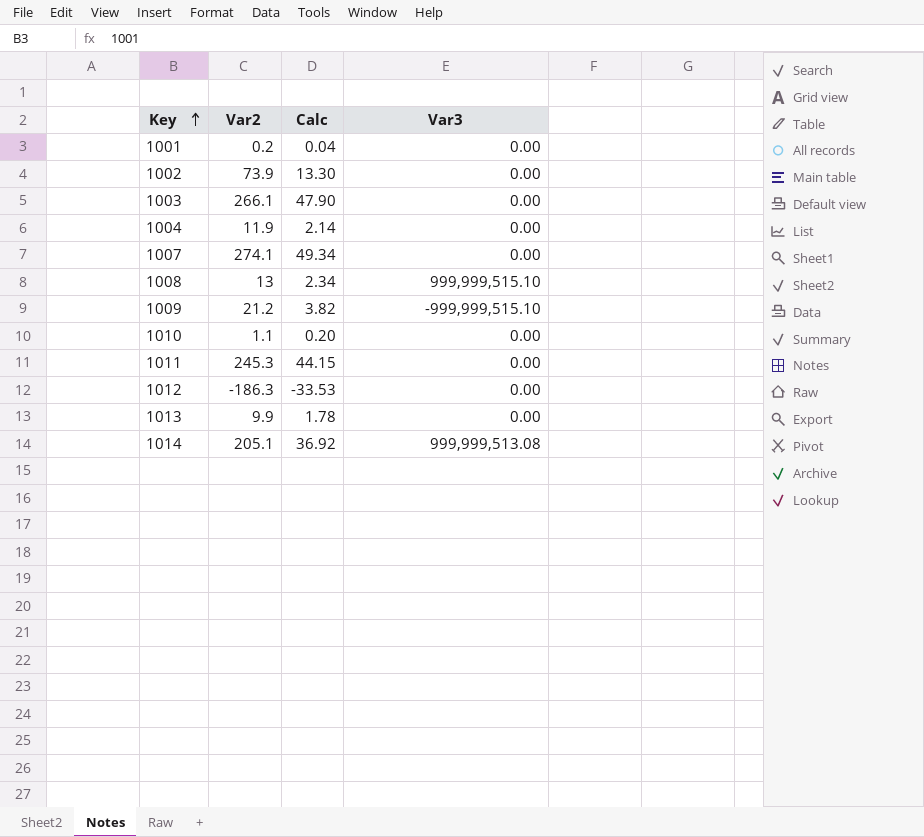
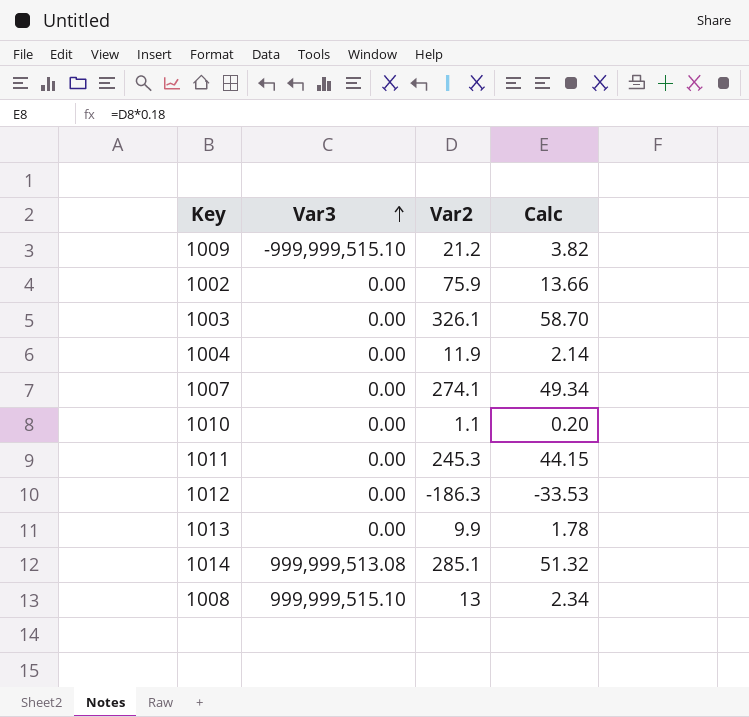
row order: Key ascending -> Var3 ascending
column Var3 | position: 4 -> 2
row 1001: 0.2 | 0.04 | 0.00 -> none
1002 | Var2: 73.9 -> 75.9
1002 | Calc: 13.30 -> 13.66
1003 | Var2: 266.1 -> 326.1
1003 | Calc: 47.90 -> 58.70
1014 | Var2: 205.1 -> 285.1
1014 | Calc: 36.92 -> 51.32

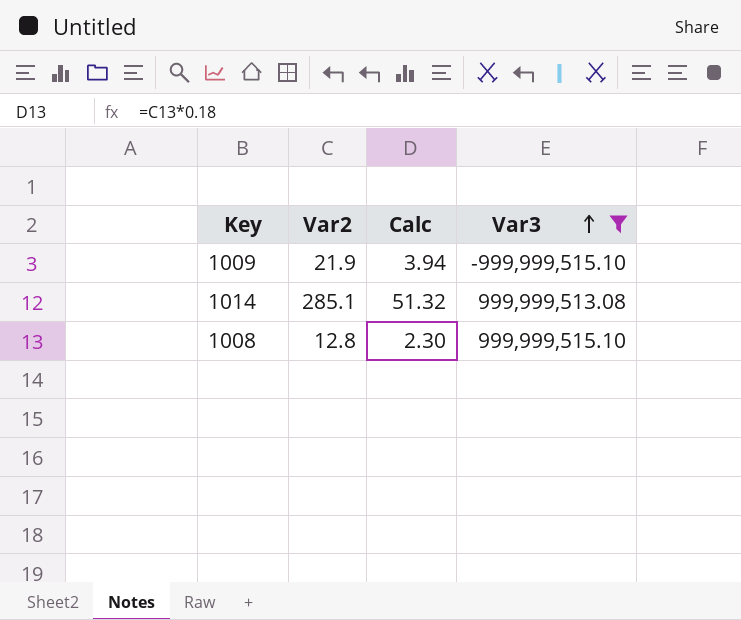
filter: none -> Var3 != 0.00
column Var3 | position: 2 -> 4
1009 | Var2: 21.2 -> 21.9
1009 | Calc: 3.82 -> 3.94
1008 | Var2: 13 -> 12.8
1008 | Calc: 2.34 -> 2.30

